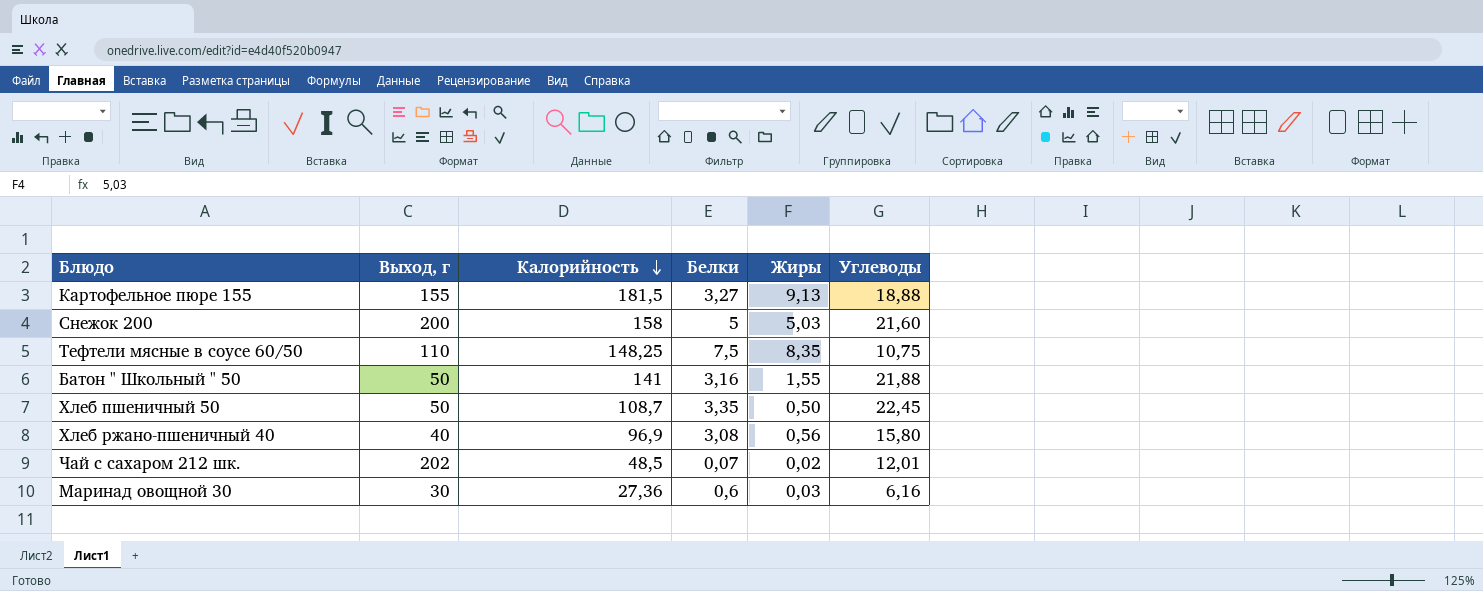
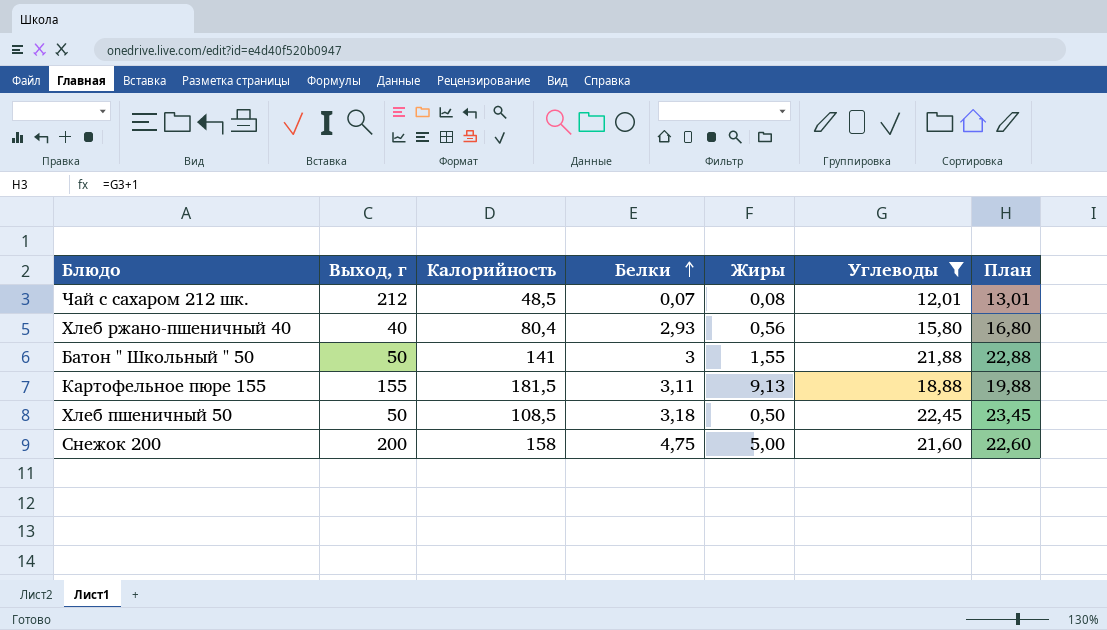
filter: none -> Углеводы >= 12,01
row order: Калорийность descending -> Белки ascending
column План | formula: none -> [Углеводы] + 1
Чай с сахаром 212 шк. | Выход, г: 202 -> 212
Чай с сахаром 212 шк. | Жиры: 0,02 -> 0,08
Хлеб ржано-пшеничный 40 | Калорийность: 96,9 -> 80,4
Хлеб ржано-пшеничный 40 | Белки: 3,08 -> 2,93
Батон " Школьный " 50 | Белки: 3,16 -> 3
Картофельное пюре 155 | Белки: 3,27 -> 3,11
Хлеб пшеничный 50 | Калорийность: 108,7 -> 108,5
Хлеб пшеничный 50 | Белки: 3,35 -> 3,18
Снежок 200 | Белки: 5 -> 4,75
Снежок 200 | Жиры: 5,03 -> 5,00

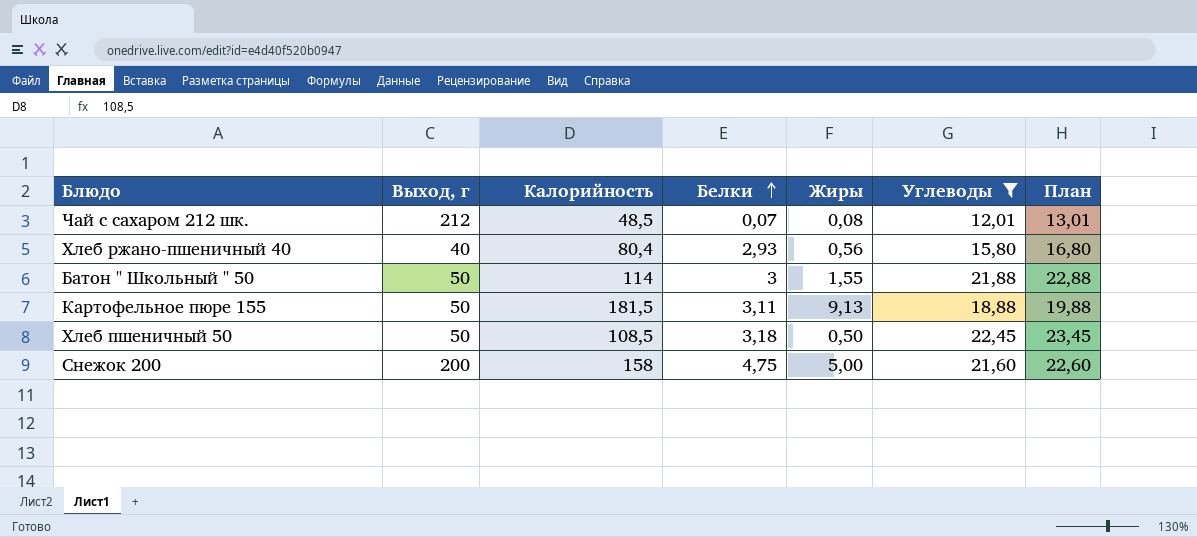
Батон " Школьный " 50 | Калорийность: 141 -> 114
Картофельное пюре 155 | Выход, г: 155 -> 50

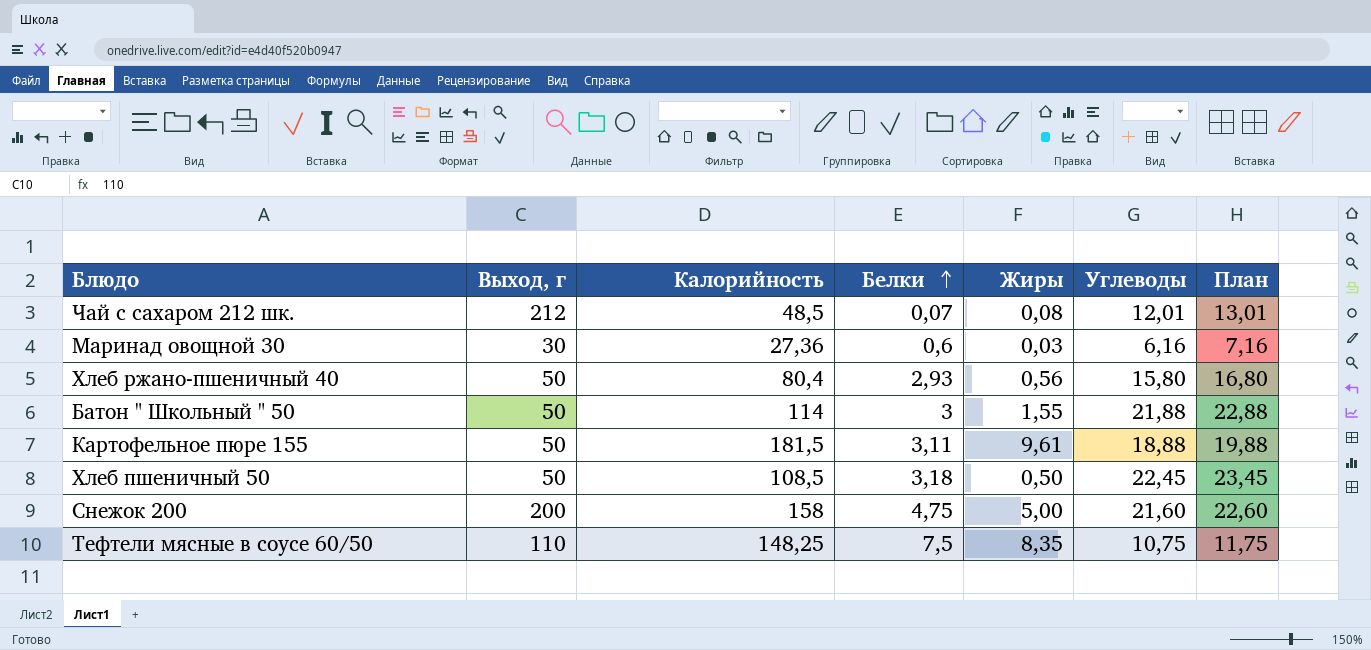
filter: Углеводы >= 12,01 -> none
Хлеб ржано-пшеничный 40 | Выход, г: 40 -> 50
Картофельное пюре 155 | Жиры: 9,13 -> 9,61

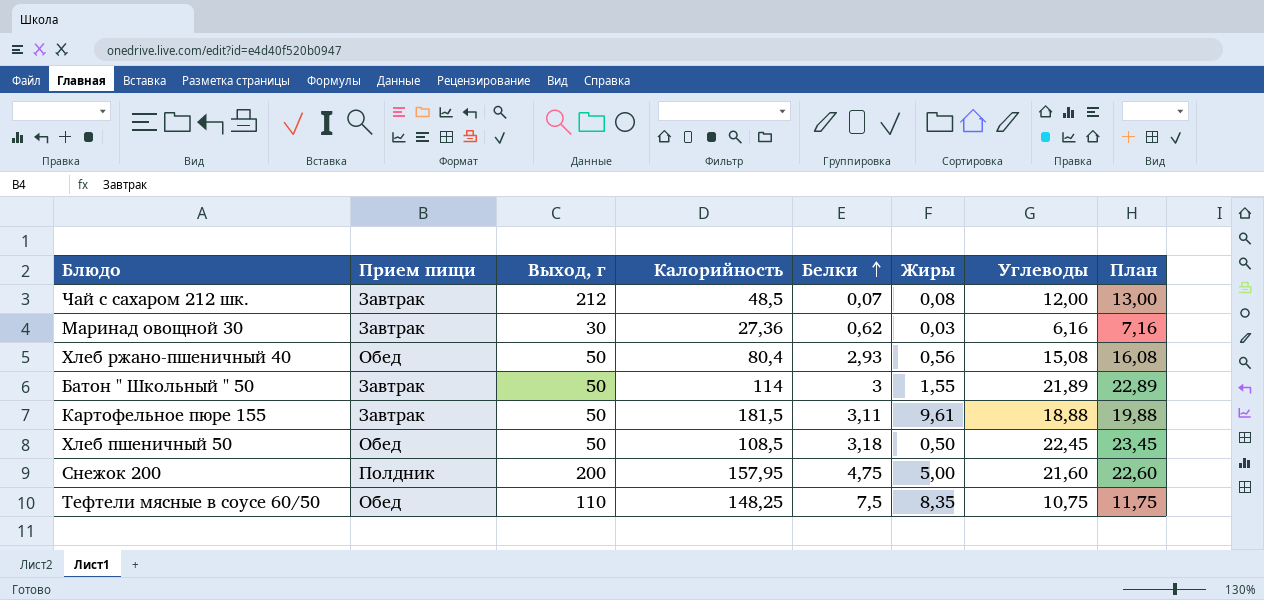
column Прием пищи | position: none -> 2
Чай с сахаром 212 шк. | Углеводы: 12,01 -> 12,00
Чай с сахаром 212 шк. | План: 13,01 -> 13,00
Маринад овощной 30 | Белки: 0,6 -> 0,62
Хлеб ржано-пшеничный 40 | Углеводы: 15,80 -> 15,08
Хлеб ржано-пшеничный 40 | План: 16,80 -> 16,08
Батон " Школьный " 50 | Углеводы: 21,88 -> 21,89
Батон " Школьный " 50 | План: 22,88 -> 22,89
Снежок 200 | Калорийность: 158 -> 157,95

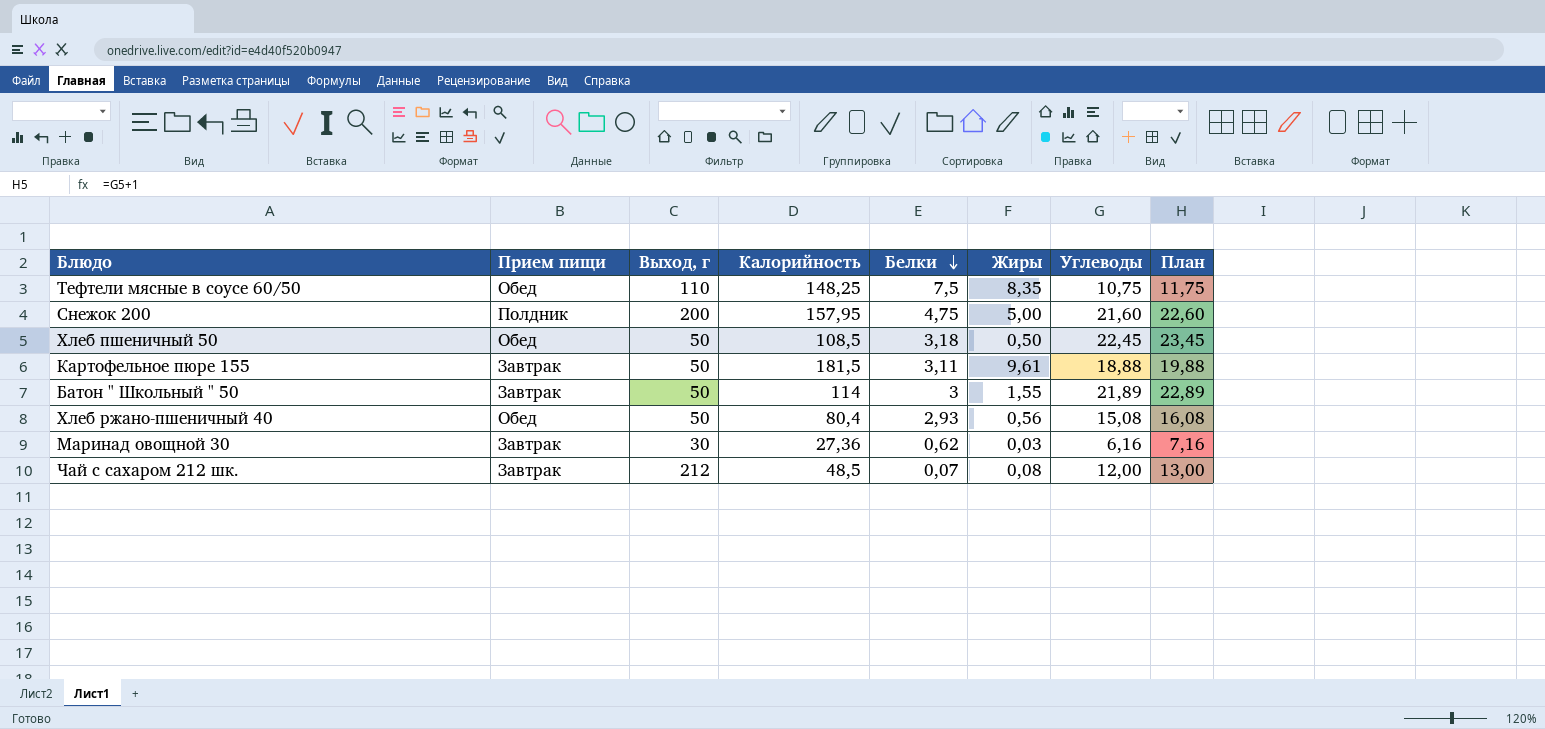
row order: Белки ascending -> Белки descending

